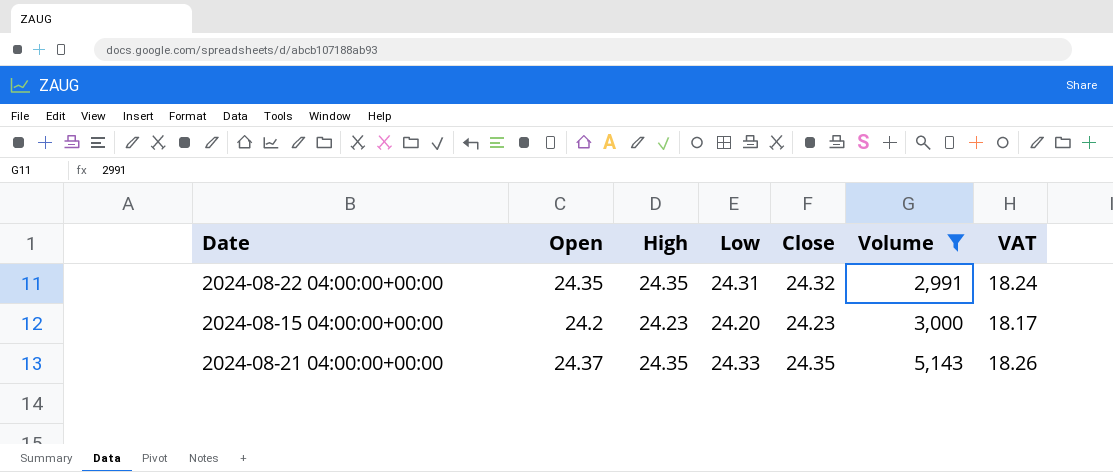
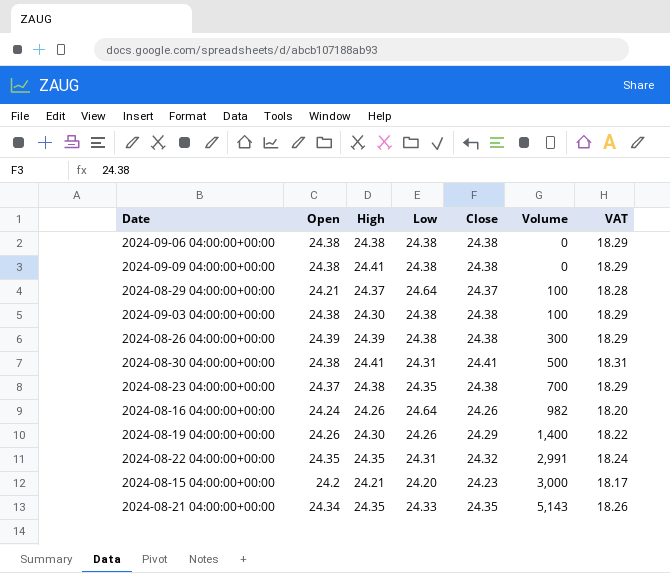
filter: Volume >= 2,991 -> none
2024-08-15 04:00:00+00:00 | High: 24.23 -> 24.21
2024-08-21 04:00:00+00:00 | Open: 24.37 -> 24.34

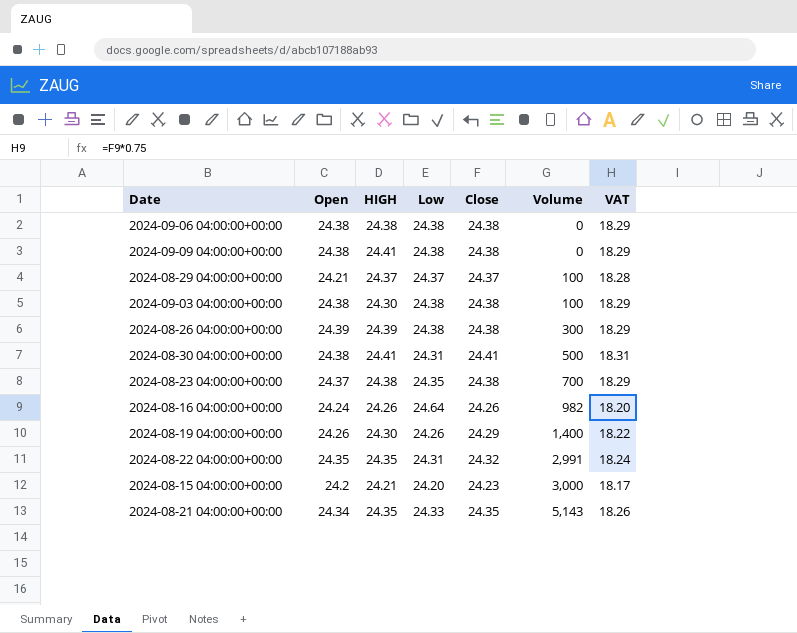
column name: High -> HIGH
2024-08-29 04:00:00+00:00 | Low: 24.64 -> 24.37

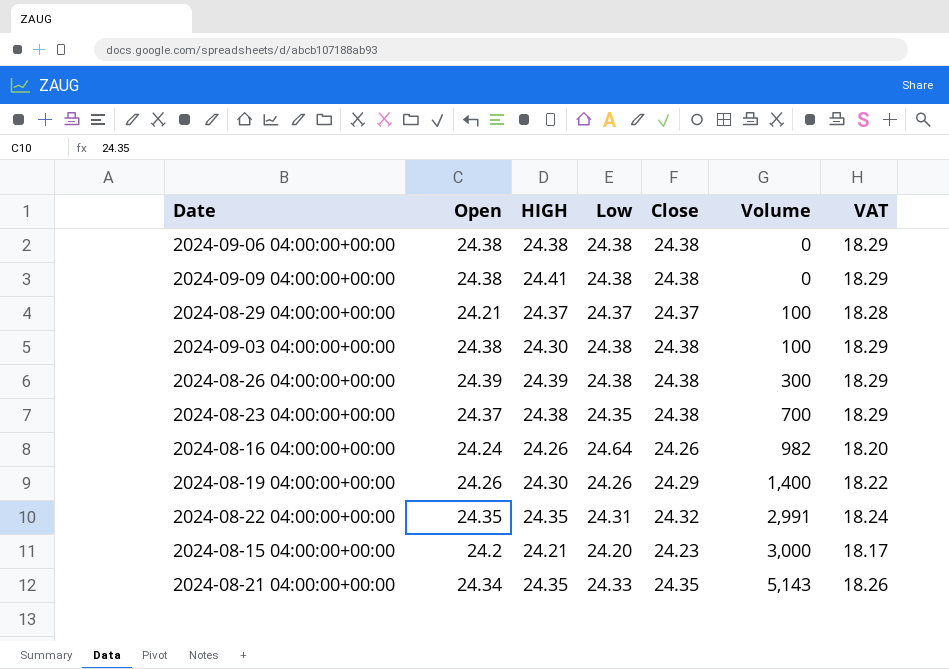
row 2024-08-30 04:00:00+00:00: 24.38 | 24.41 | 24.31 | 24.41 | 500 | 18.31 -> none

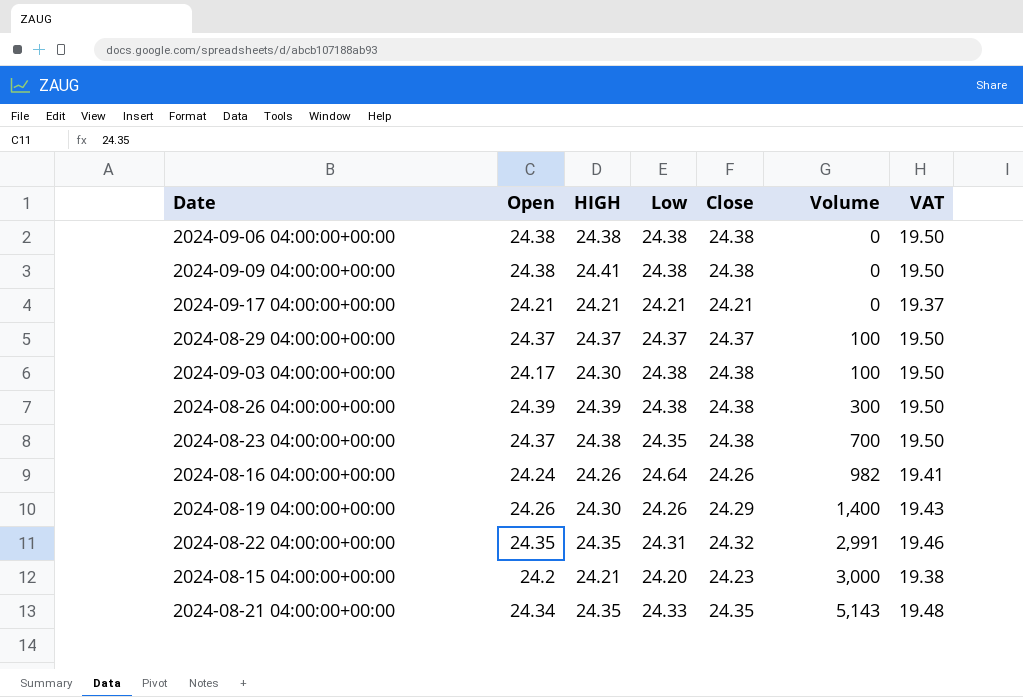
column VAT | formula: [Close] * 0.75 -> [Close] * 0.8
row 2024-09-17 04:00:00+00:00: none -> 24.21 | 24.21 | 24.21 | 24.21 | 0 | 19.37
2024-08-29 04:00:00+00:00 | Open: 24.21 -> 24.37
2024-09-03 04:00:00+00:00 | Open: 24.38 -> 24.17

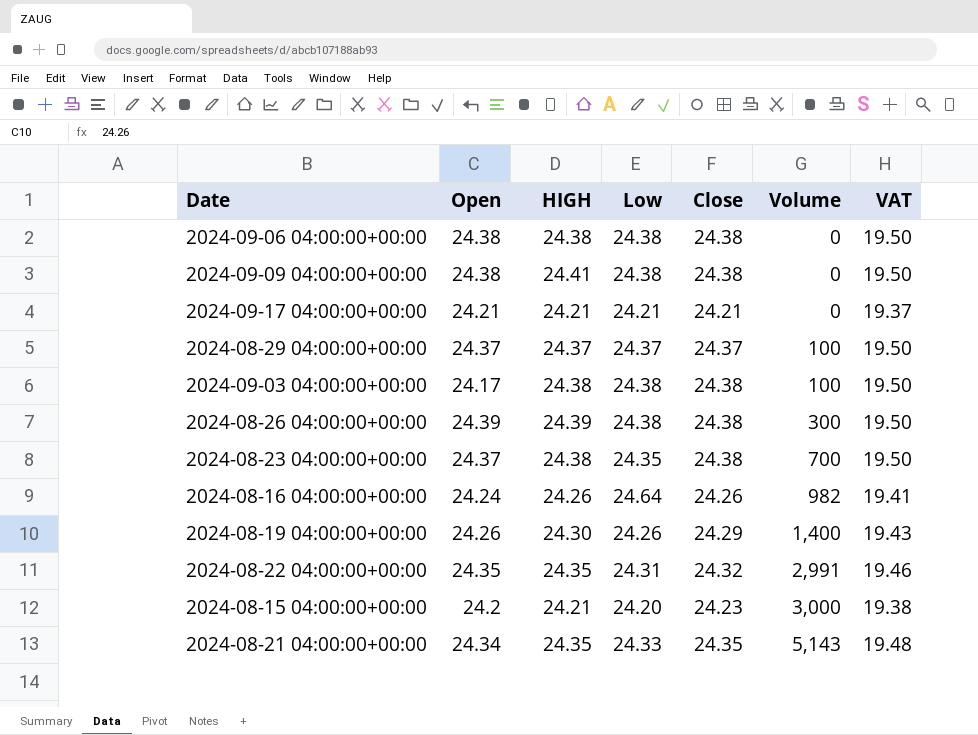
2024-09-03 04:00:00+00:00 | HIGH: 24.30 -> 24.38

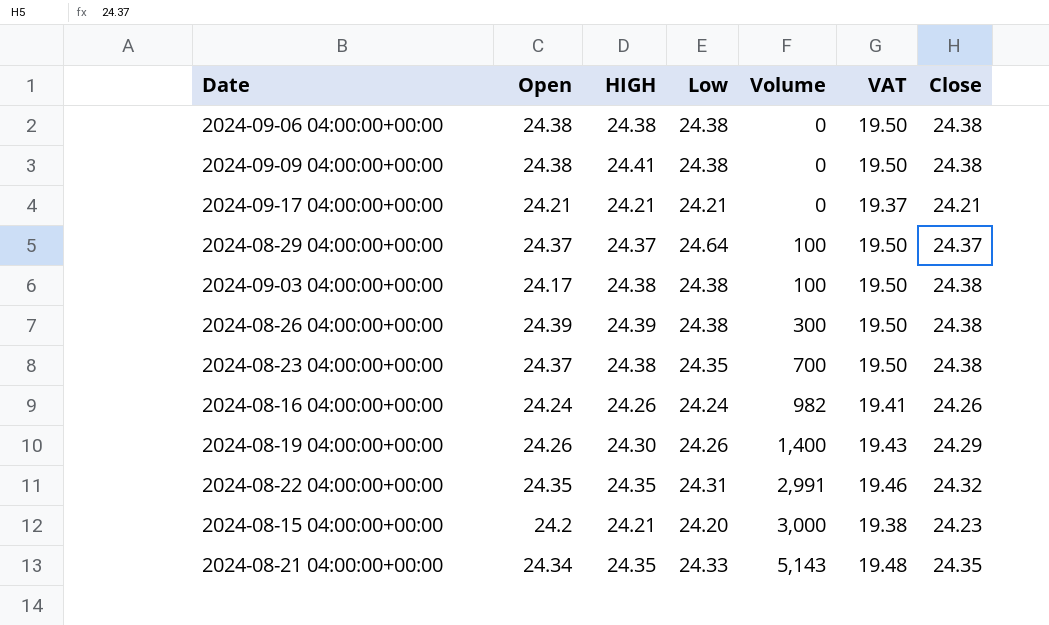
column Close | position: 5 -> 7
2024-08-29 04:00:00+00:00 | Low: 24.37 -> 24.64
2024-08-16 04:00:00+00:00 | Low: 24.64 -> 24.24

